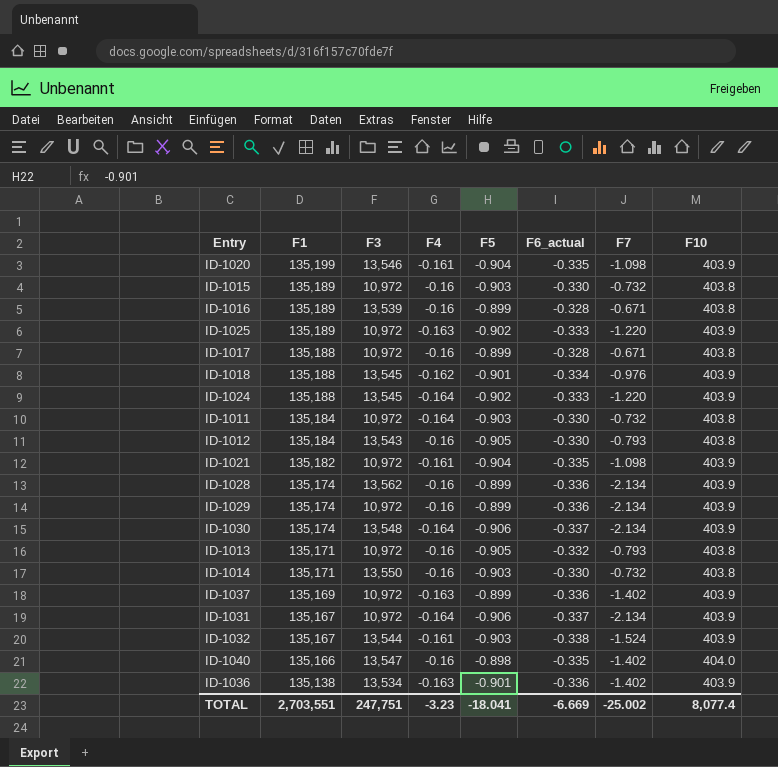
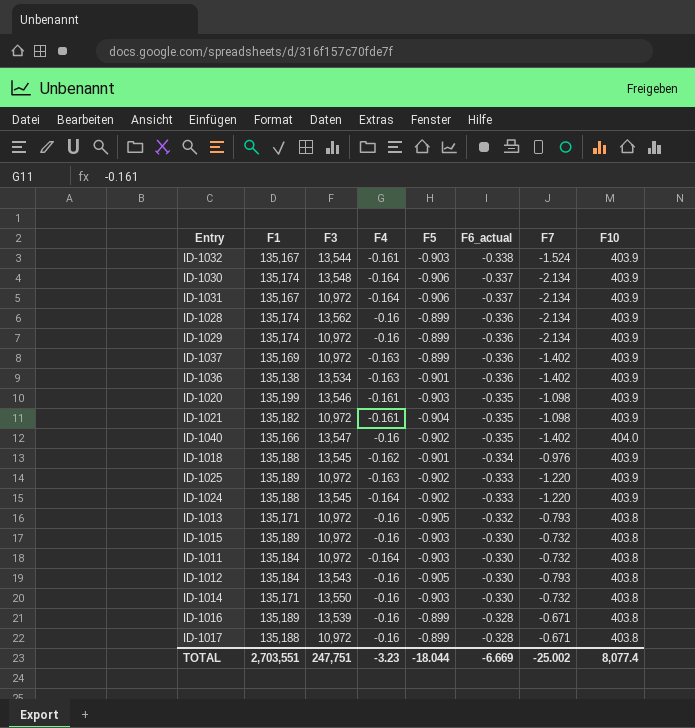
row order: F1 descending -> F6_actual ascending
ID-1020 | F5: -0.904 -> -0.903
ID-1040 | F5: -0.898 -> -0.902
TOTAL | F5: -18.041 -> -18.044

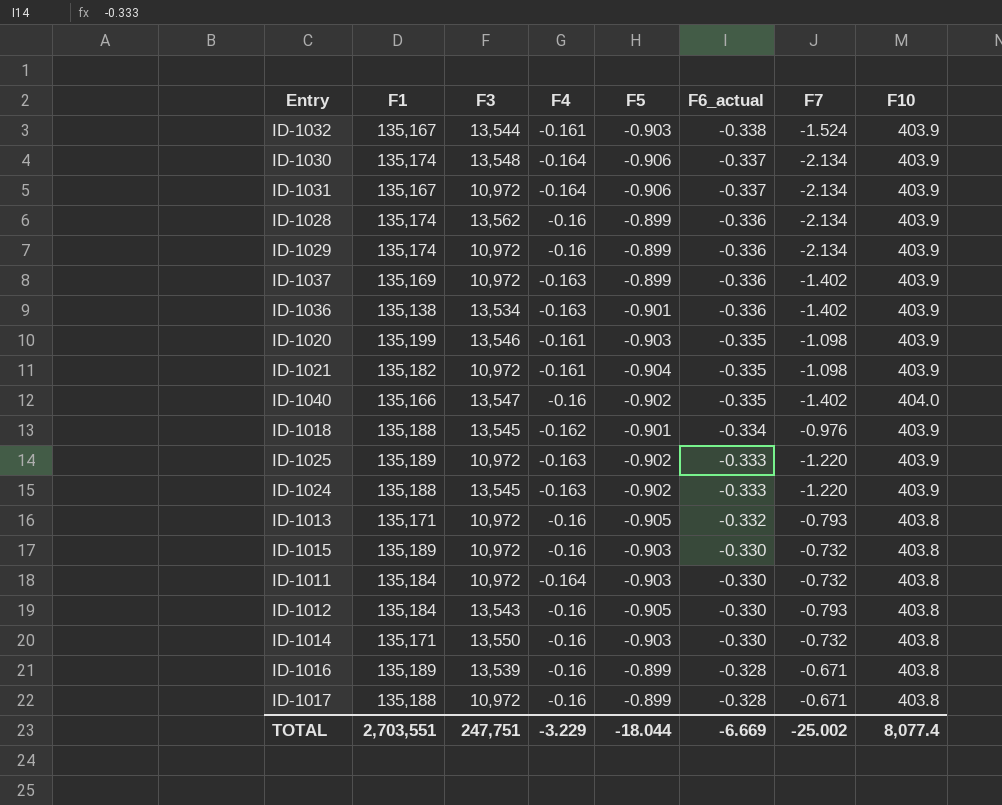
ID-1024 | F4: -0.164 -> -0.163
TOTAL | F4: -3.23 -> -3.229

